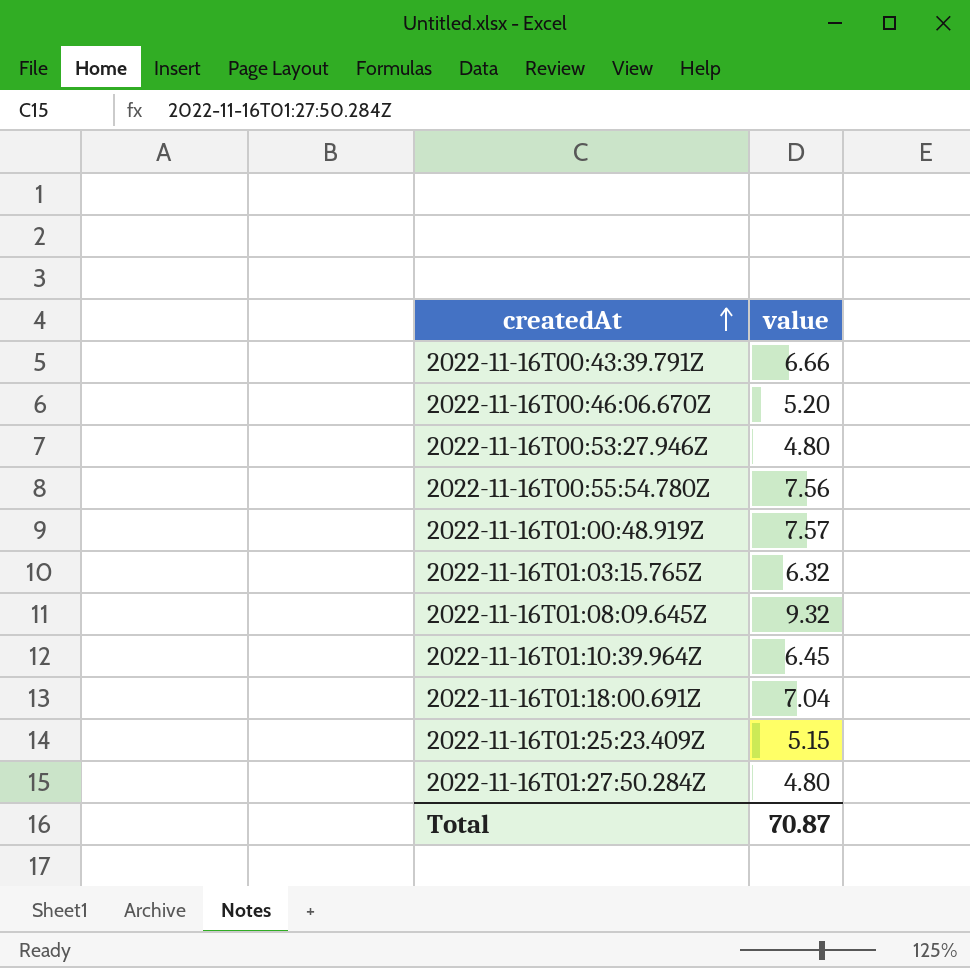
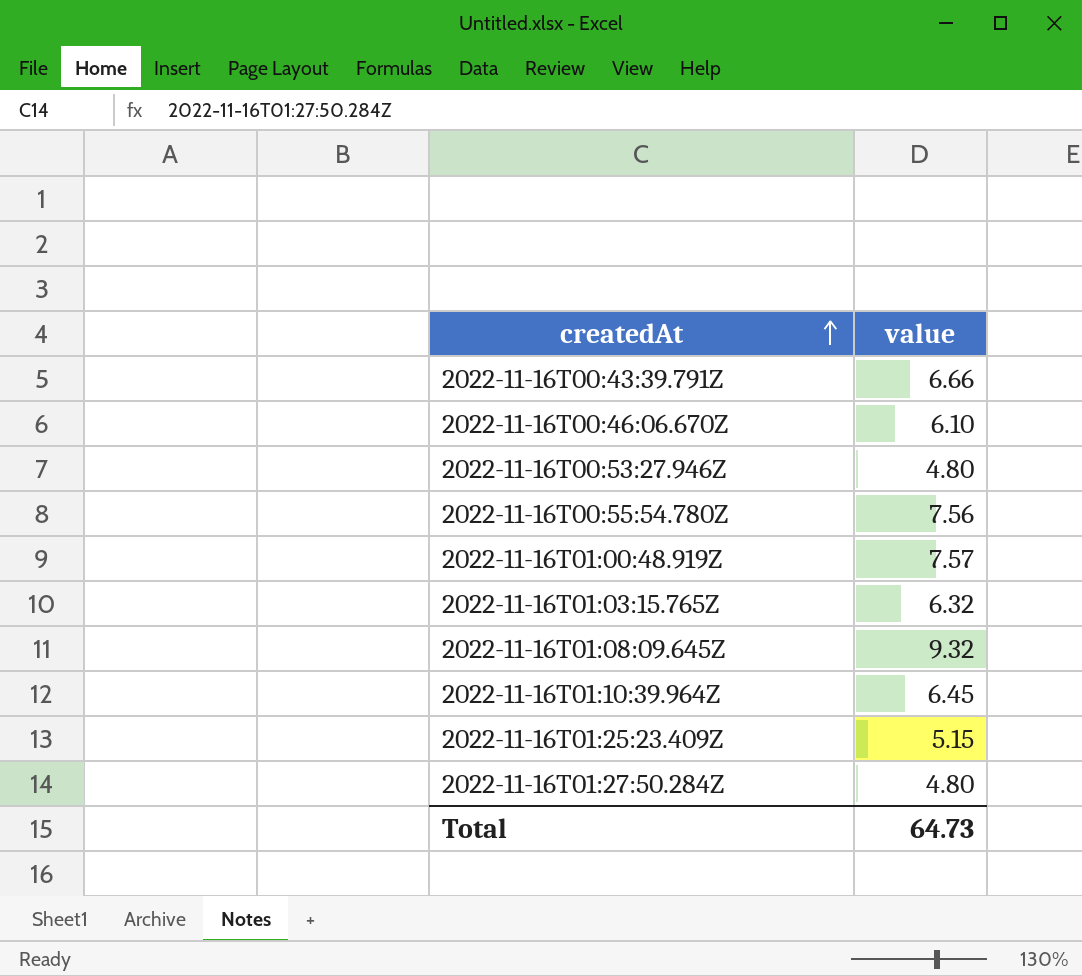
row 2022-11-16T01:18:00.691Z: 7.04 -> none
2022-11-16T00:46:06.670Z | value: 5.20 -> 6.10
Total | value: 70.87 -> 64.73

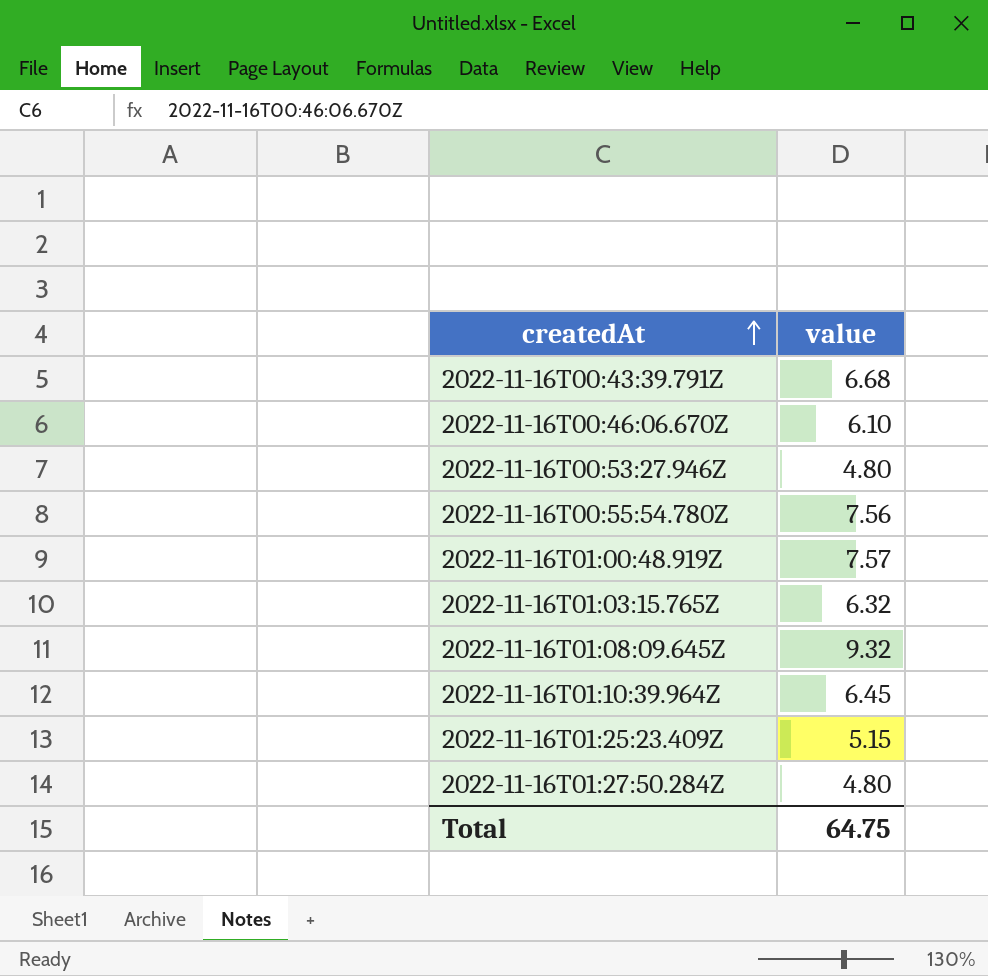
2022-11-16T00:43:39.791Z | value: 6.66 -> 6.68
Total | value: 64.73 -> 64.75

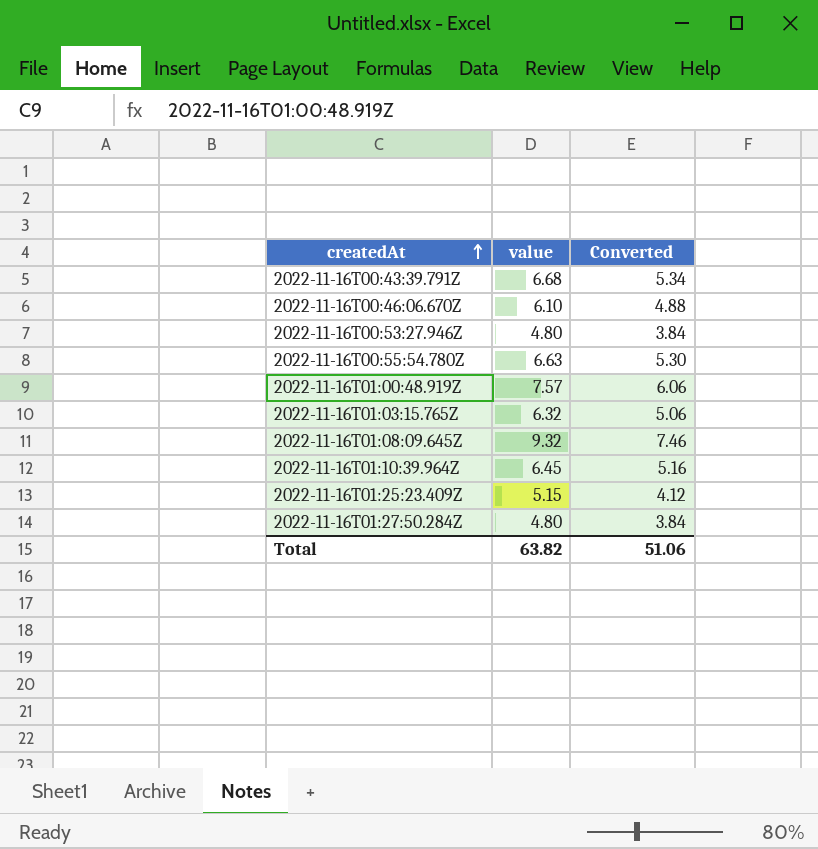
column Converted | formula: none -> [value] * 0.8
2022-11-16T00:55:54.780Z | value: 7.56 -> 6.63
Total | value: 64.75 -> 63.82

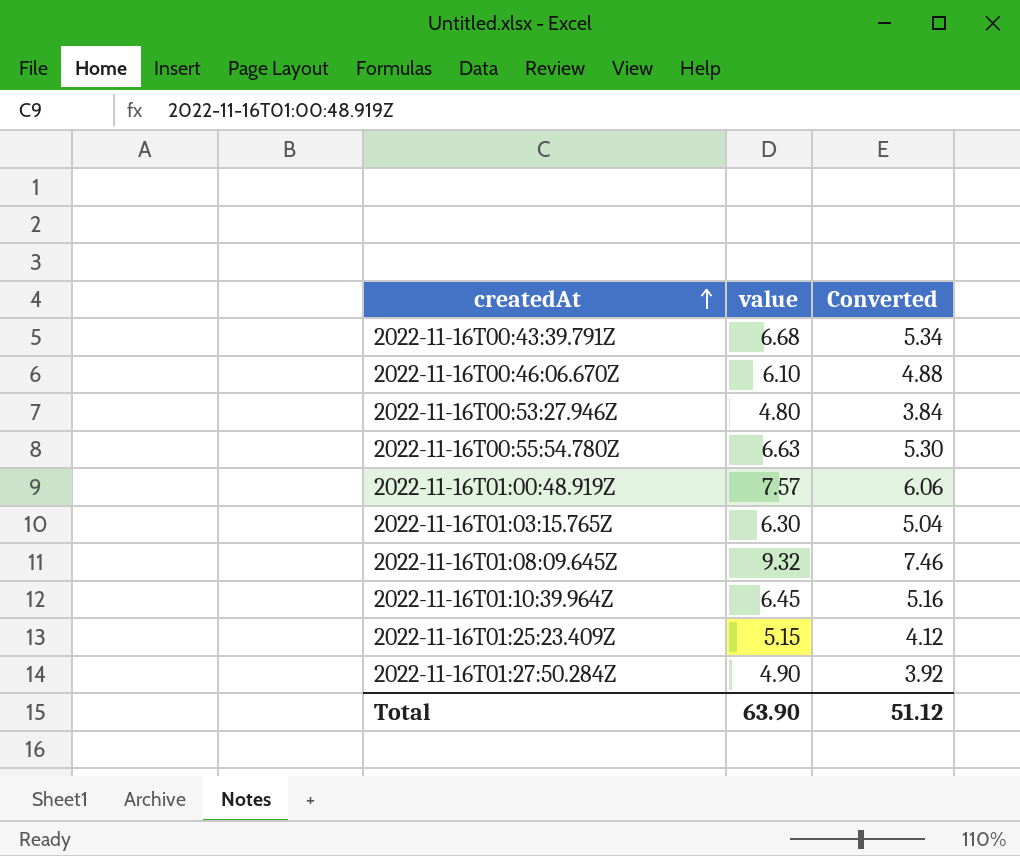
2022-11-16T01:03:15.765Z | value: 6.32 -> 6.30
2022-11-16T01:03:15.765Z | Converted: 5.06 -> 5.04
2022-11-16T01:27:50.284Z | value: 4.80 -> 4.90
2022-11-16T01:27:50.284Z | Converted: 3.84 -> 3.92
Total | value: 63.82 -> 63.90
Total | Converted: 51.06 -> 51.12

